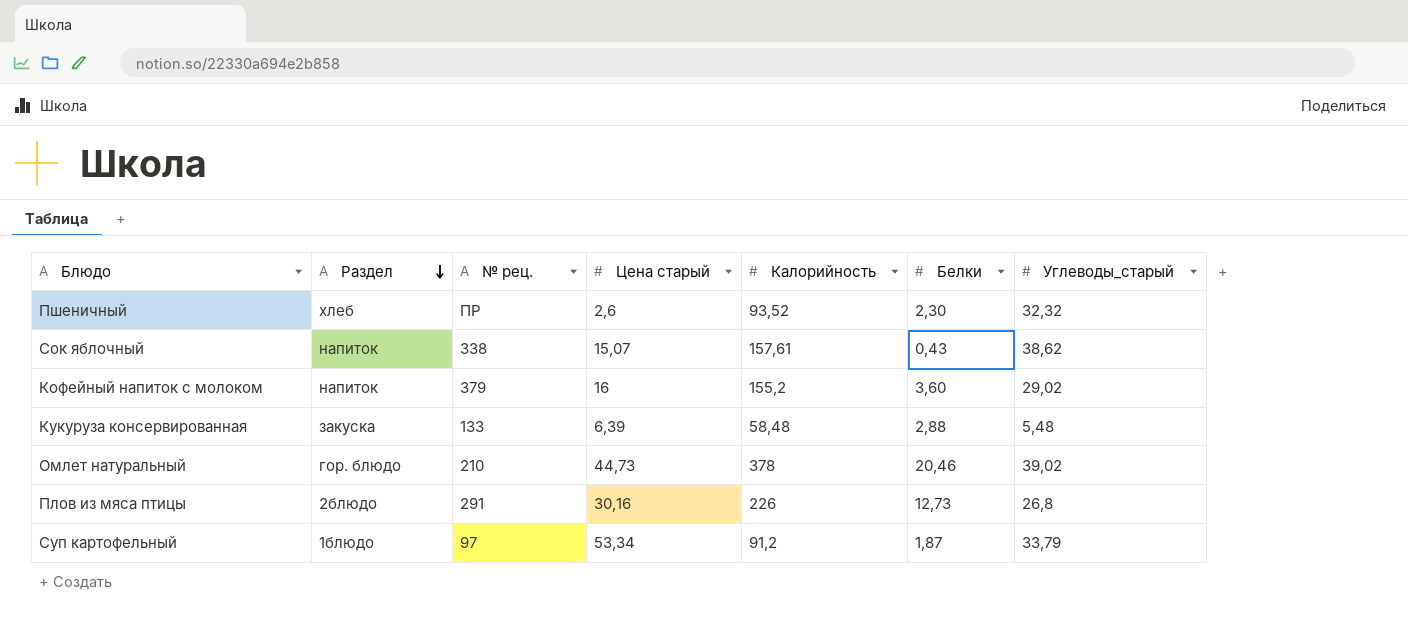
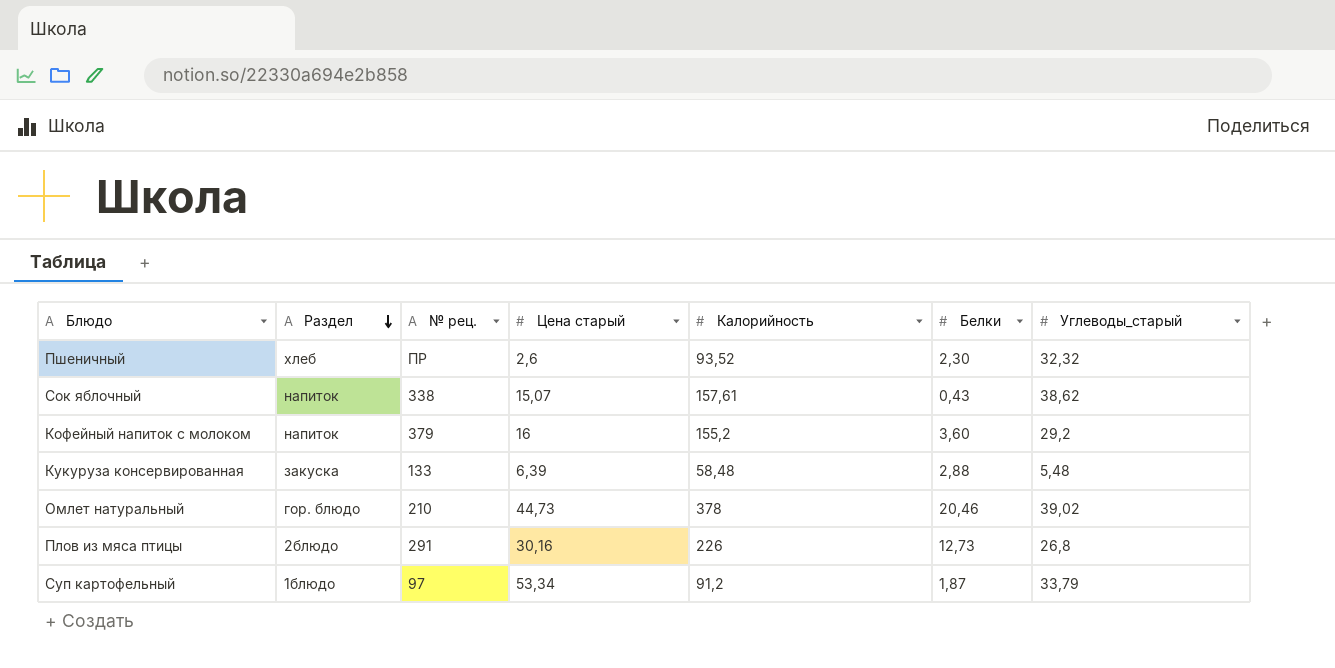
Кофейный напиток с молоком | Углеводы_старый: 29,02 -> 29,2

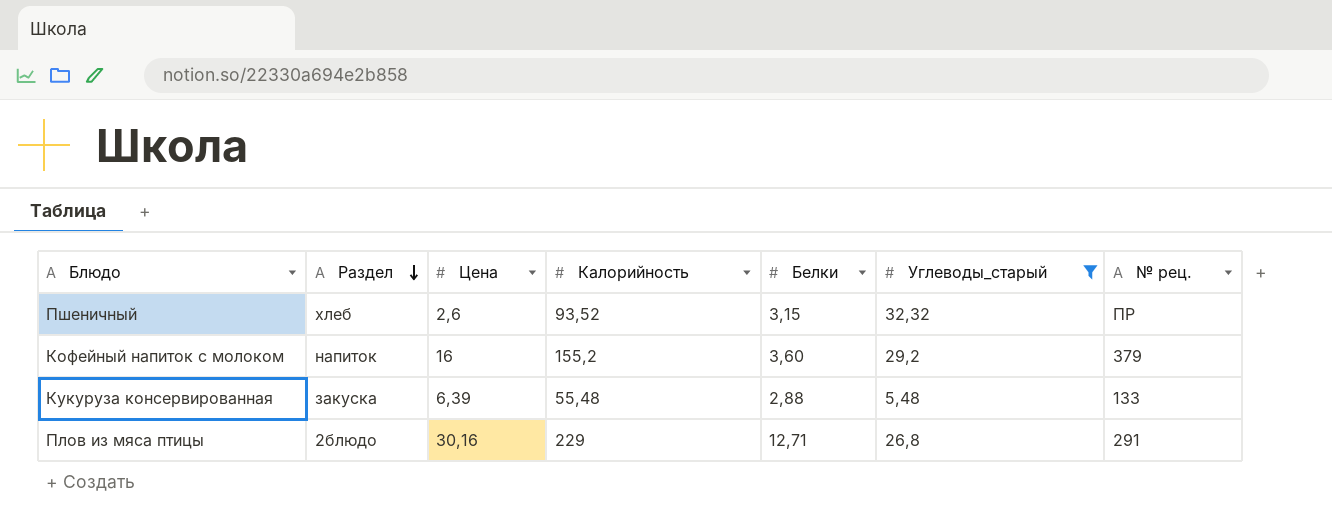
filter: none -> Углеводы_старый <= 32,32
column name: Цена старый -> Цена
column № рец. | position: 3 -> 7
Пшеничный | Белки: 2,30 -> 3,15
Кукуруза консервированная | Калорийность: 58,48 -> 55,48
Плов из мяса птицы | Калорийность: 226 -> 229
Плов из мяса птицы | Белки: 12,73 -> 12,71

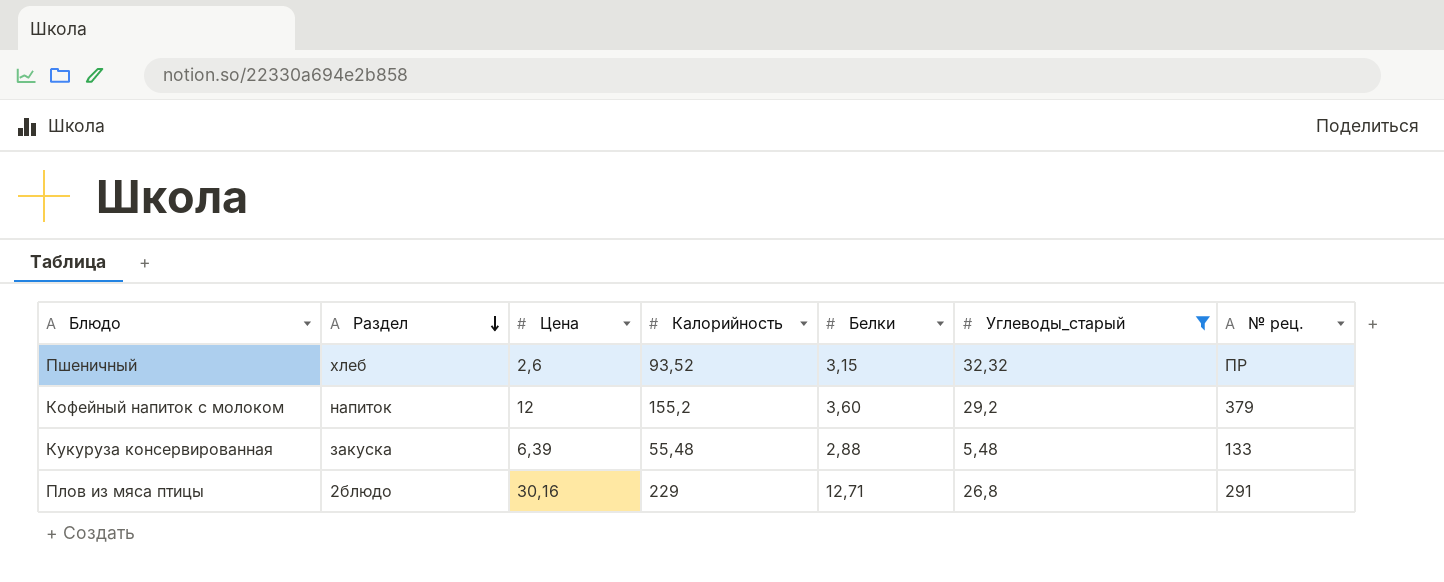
Кофейный напиток с молоком | Цена: 16 -> 12

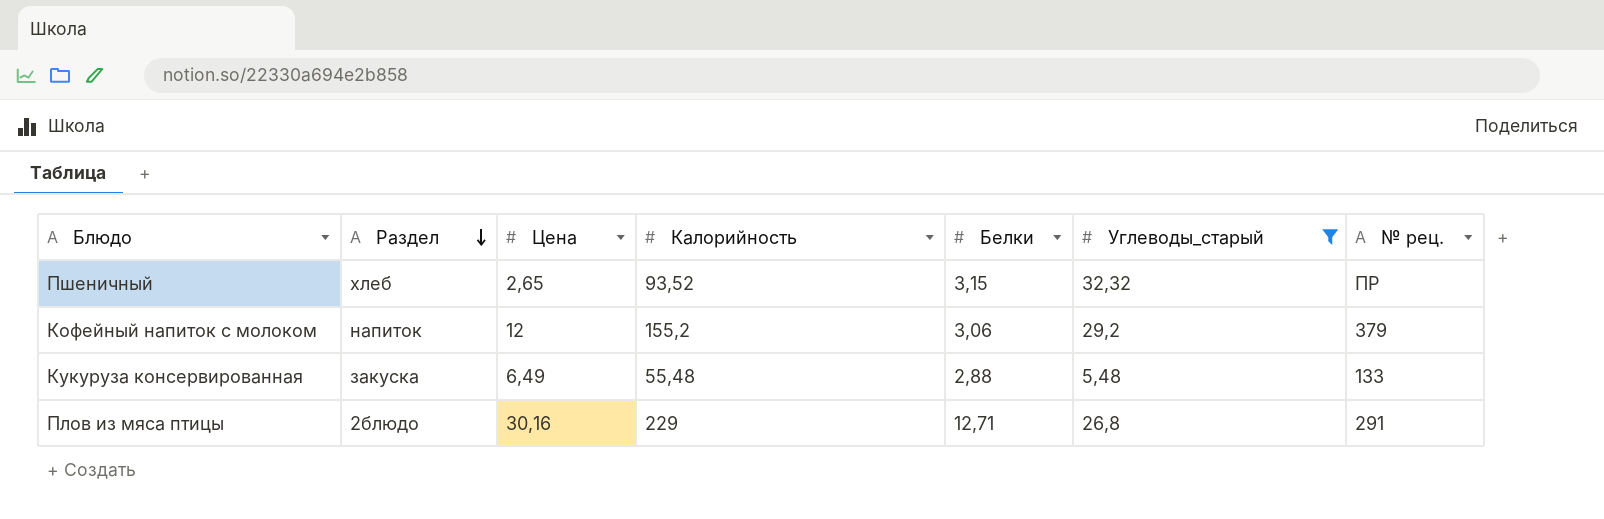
Пшеничный | Цена: 2,6 -> 2,65
Кофейный напиток с молоком | Белки: 3,60 -> 3,06
Кукуруза консервированная | Цена: 6,39 -> 6,49

